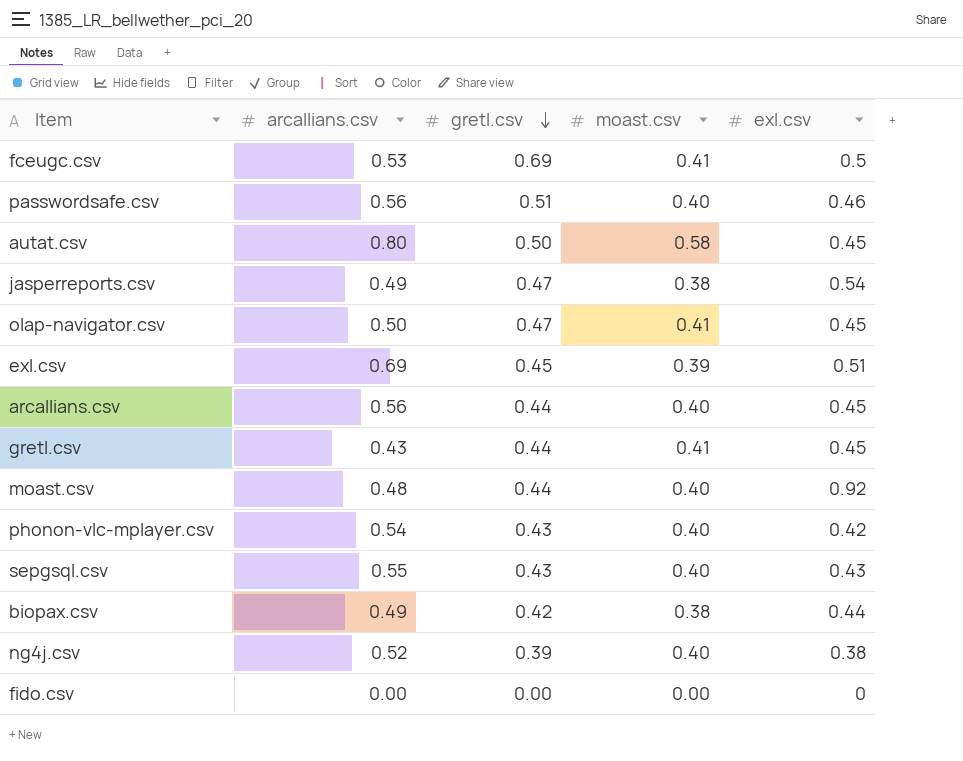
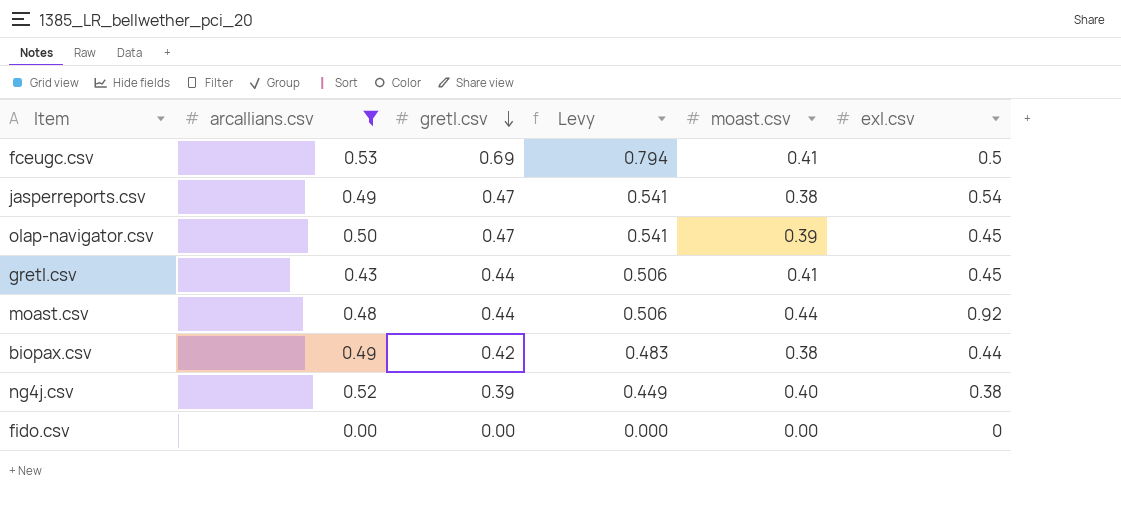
filter: none -> arcallians.csv <= 0.53
column Levy | formula: none -> [gretl.csv] * 1.15
olap-navigator.csv | moast.csv: 0.41 -> 0.39
moast.csv | moast.csv: 0.40 -> 0.44

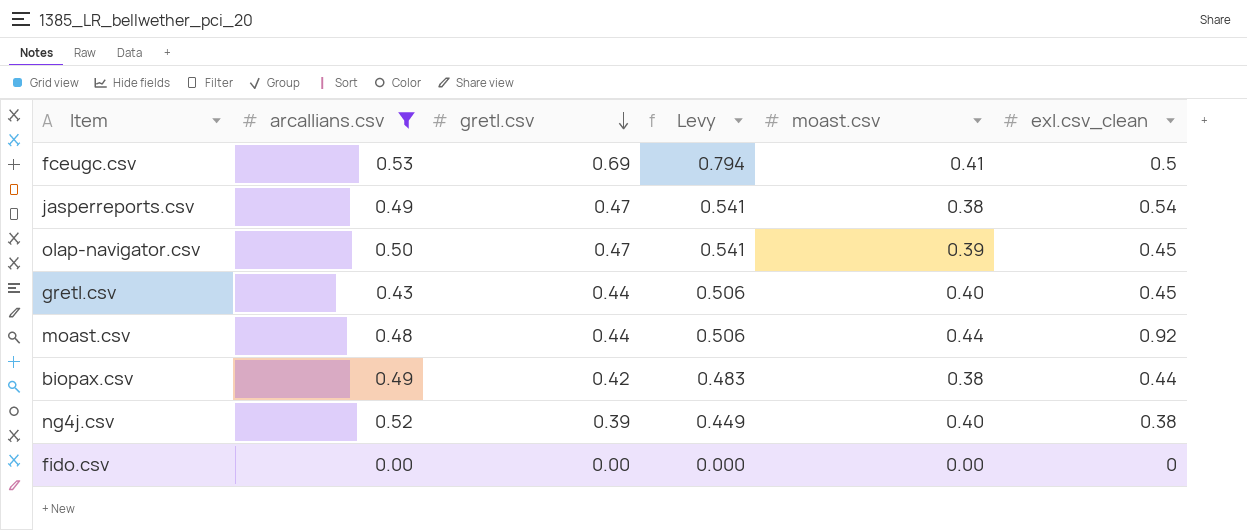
column name: exl.csv -> exl.csv_clean
gretl.csv | moast.csv: 0.41 -> 0.40

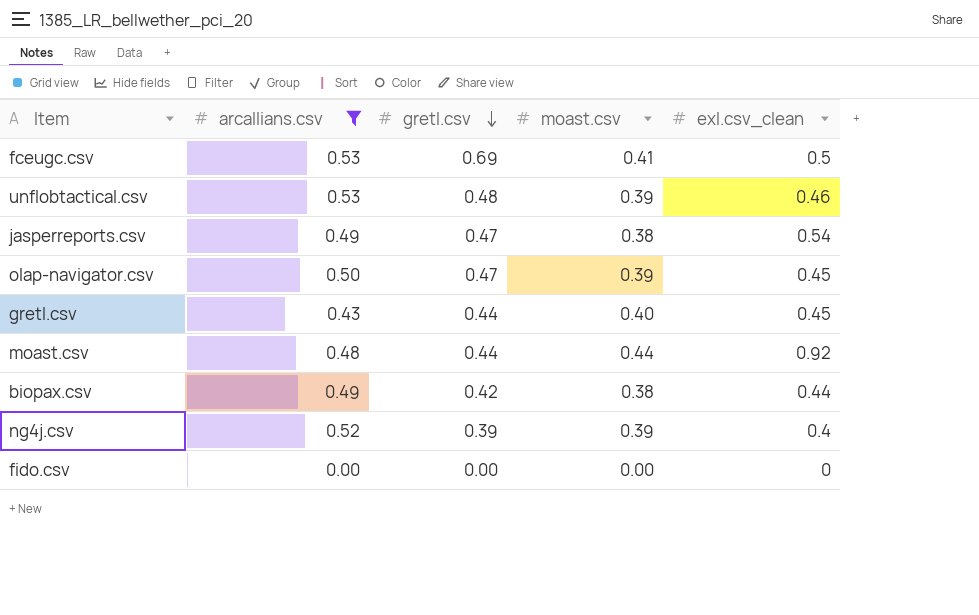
column Levy | formula: [gretl.csv] * 1.15 -> none
row unflobtactical.csv: none -> 0.53 | 0.48 | 0.39 | 0.46
ng4j.csv | moast.csv: 0.40 -> 0.39
ng4j.csv | exl.csv_clean: 0.38 -> 0.4

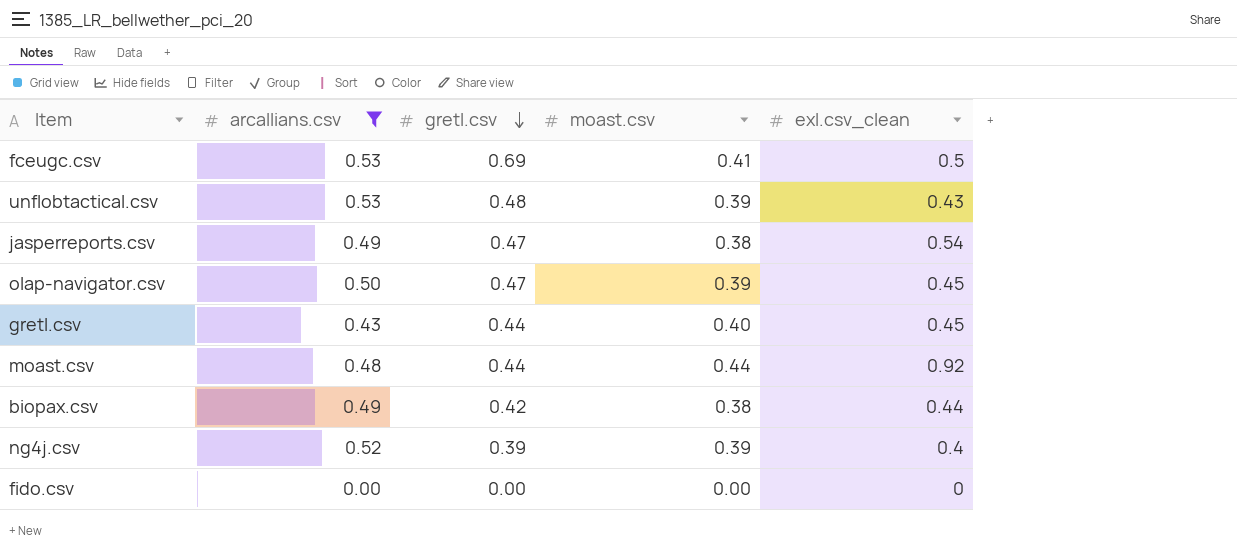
unflobtactical.csv | exl.csv_clean: 0.46 -> 0.43

